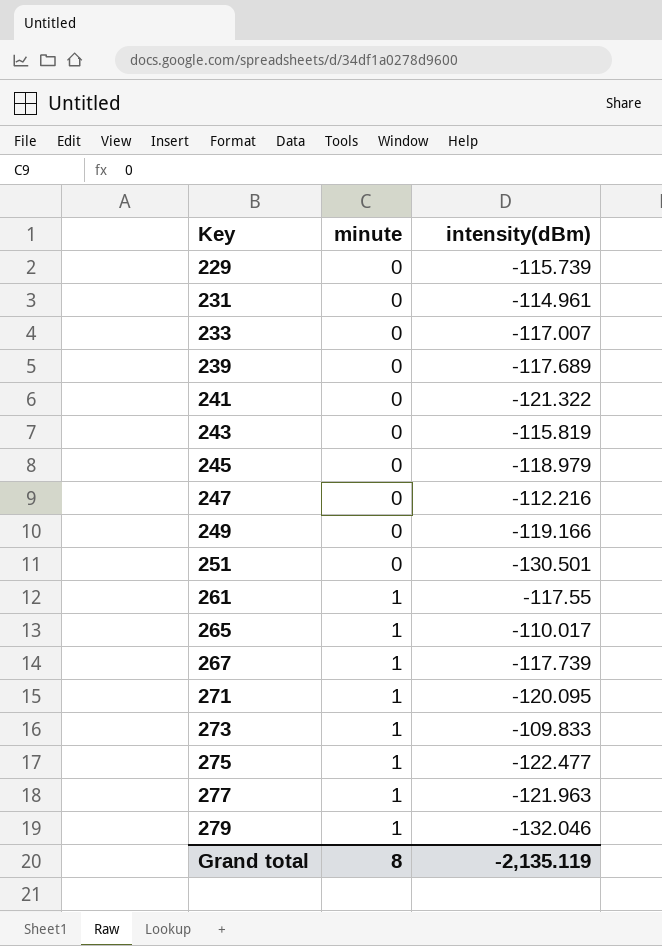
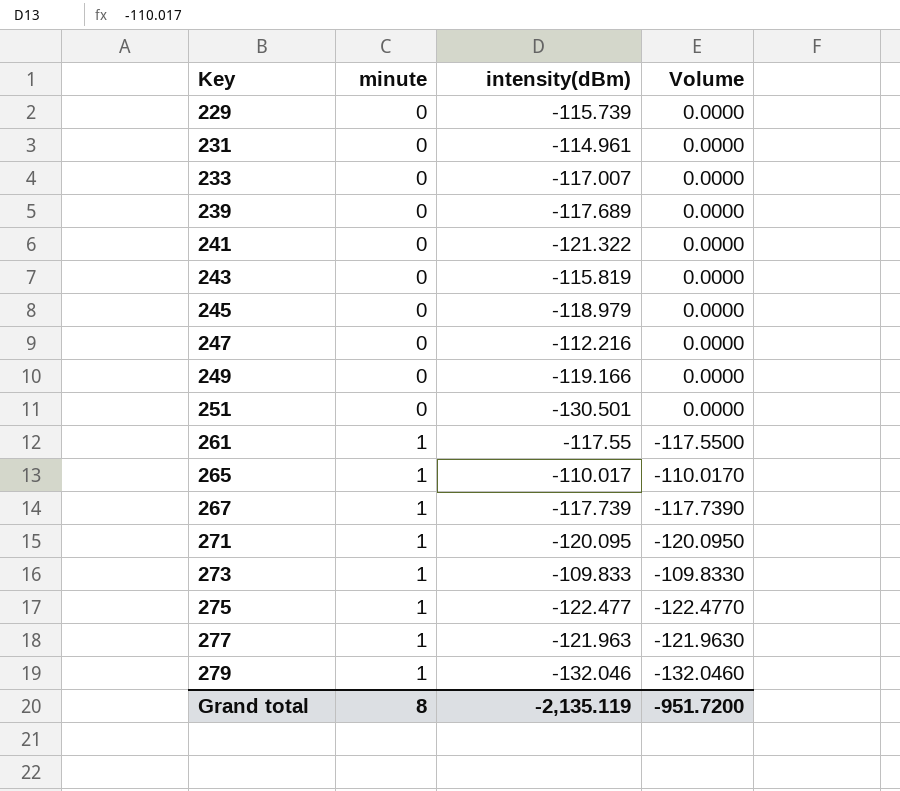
column Volume | formula: none -> [minute] * [intensity(dBm)]

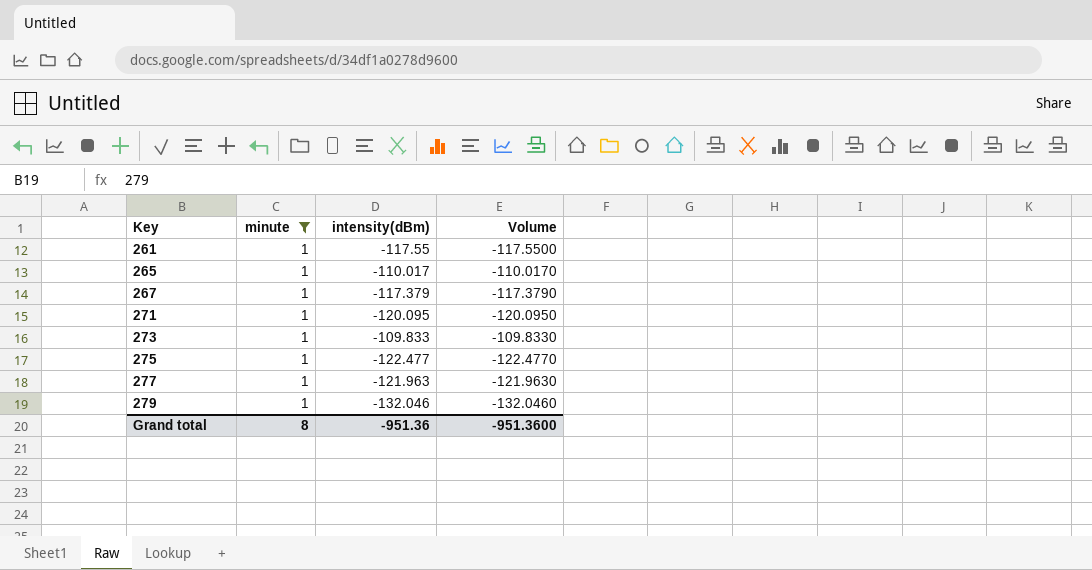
filter: none -> minute = 1
267 | intensity(dBm): -117.739 -> -117.379
267 | Volume: -117.7390 -> -117.3790
Grand total | intensity(dBm): -2,135.119 -> -951.36
Grand total | Volume: -951.7200 -> -951.3600

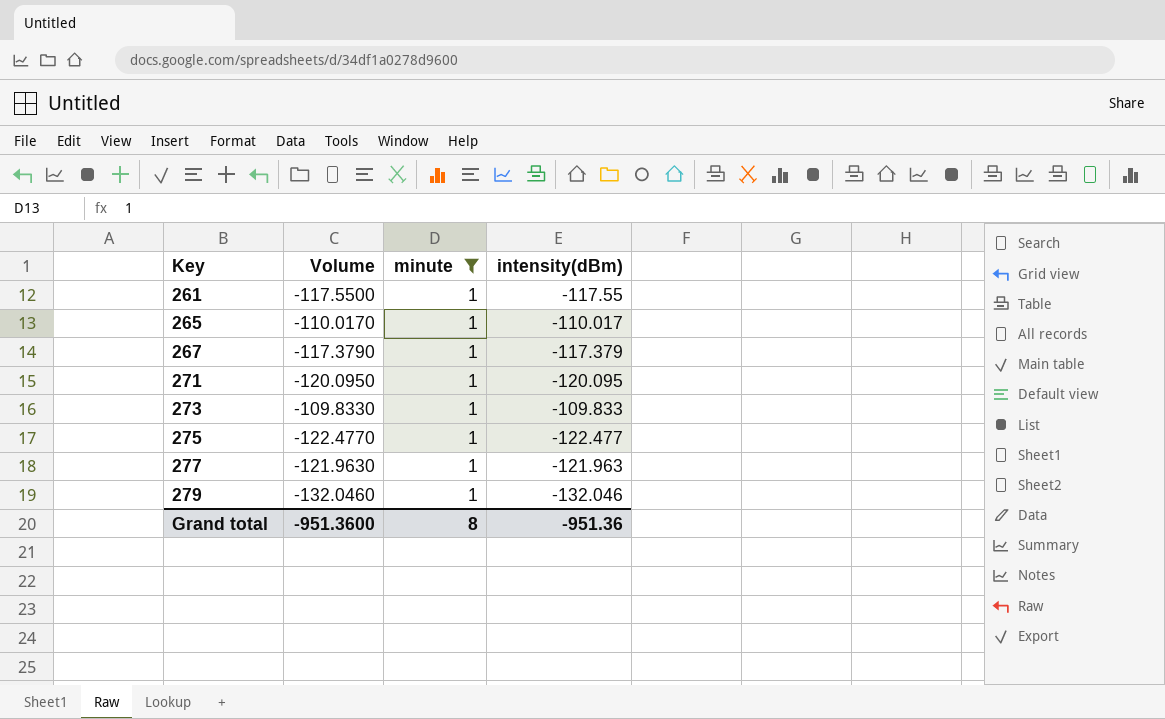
column Volume | position: 4 -> 2

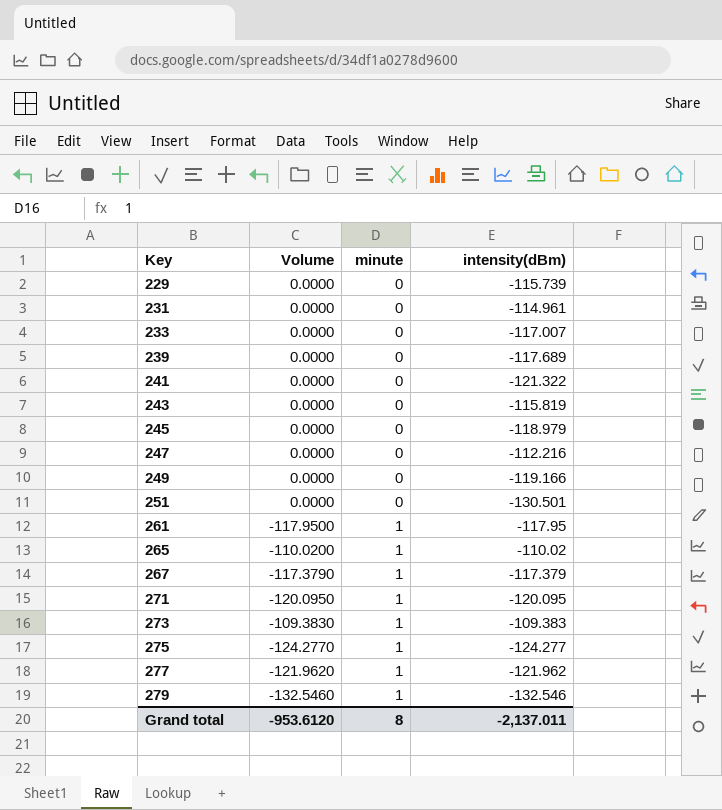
filter: minute = 1 -> none
261 | Volume: -117.5500 -> -117.9500
261 | intensity(dBm): -117.55 -> -117.95
265 | Volume: -110.0170 -> -110.0200
265 | intensity(dBm): -110.017 -> -110.02
273 | Volume: -109.8330 -> -109.3830
273 | intensity(dBm): -109.833 -> -109.383
275 | Volume: -122.4770 -> -124.2770
275 | intensity(dBm): -122.477 -> -124.277
277 | Volume: -121.9630 -> -121.9620
277 | intensity(dBm): -121.963 -> -121.962
279 | Volume: -132.0460 -> -132.5460
279 | intensity(dBm): -132.046 -> -132.546
Grand total | Volume: -951.3600 -> -953.6120
Grand total | intensity(dBm): -951.36 -> -2,137.011

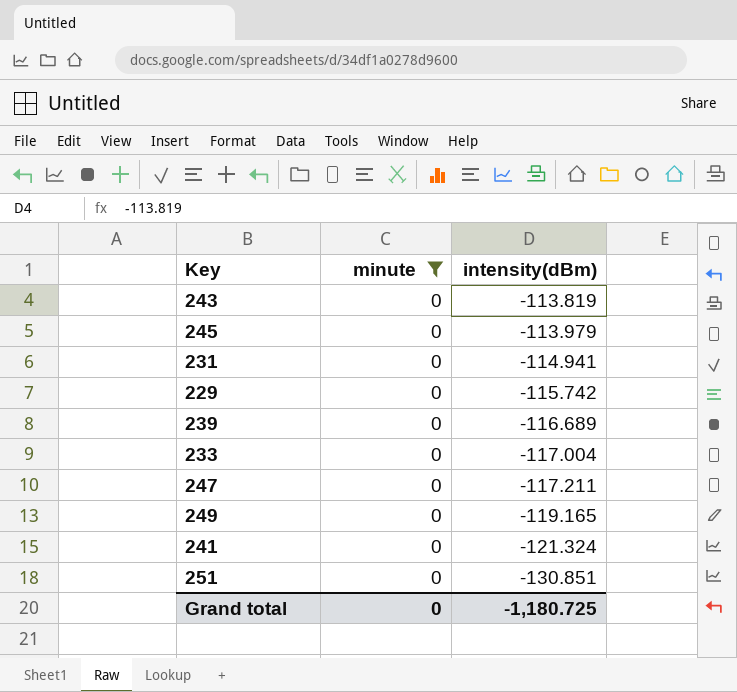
filter: none -> minute = 0
row order: Key ascending -> intensity(dBm) descending
column Volume | formula: [minute] * [intensity(dBm)] -> none
243 | intensity(dBm): -115.819 -> -113.819
245 | intensity(dBm): -118.979 -> -113.979
231 | intensity(dBm): -114.961 -> -114.941
229 | intensity(dBm): -115.739 -> -115.742
239 | intensity(dBm): -117.689 -> -116.689
233 | intensity(dBm): -117.007 -> -117.004
247 | intensity(dBm): -112.216 -> -117.211
249 | intensity(dBm): -119.166 -> -119.165
241 | intensity(dBm): -121.322 -> -121.324
251 | intensity(dBm): -130.501 -> -130.851
Grand total | minute: 8 -> 0
Grand total | intensity(dBm): -2,137.011 -> -1,180.725

